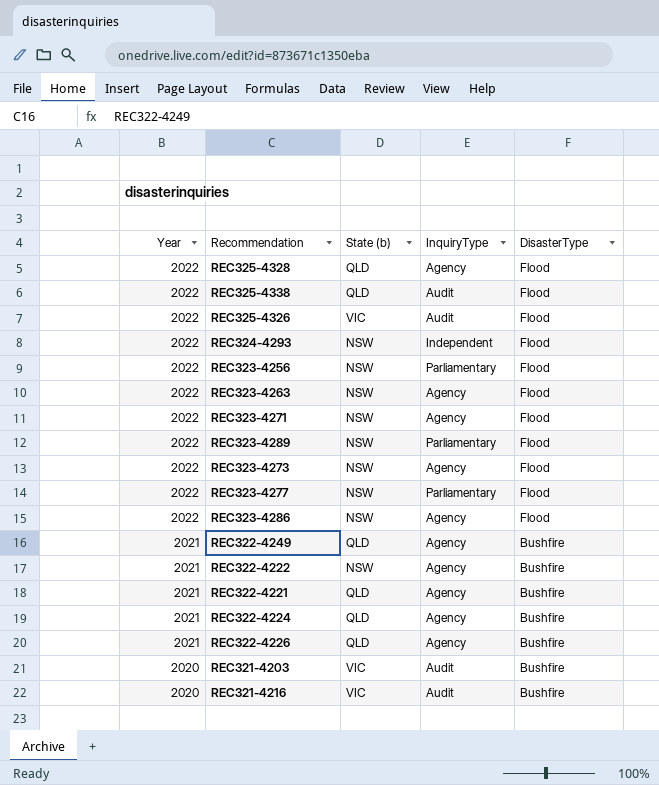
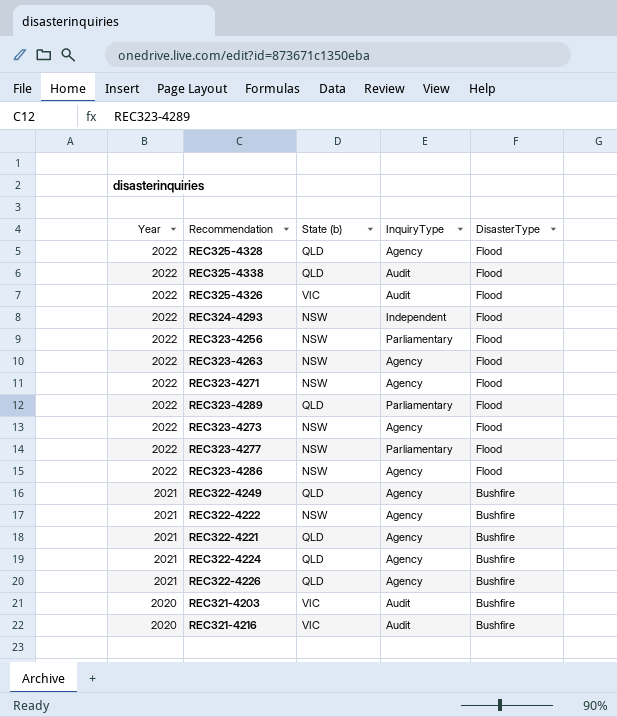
REC323-4289 | State (b): NSW -> QLD

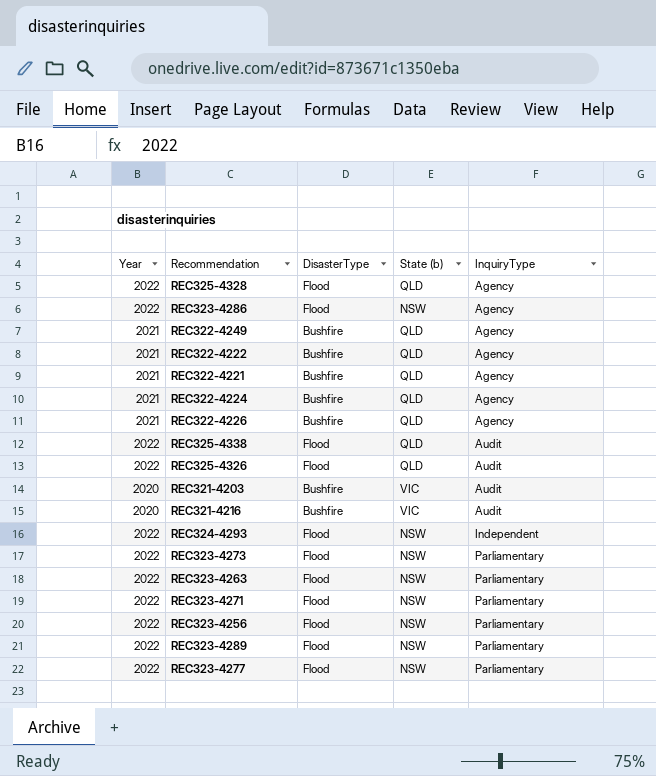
row order: Year descending -> InquiryType ascending
column DisasterType | position: 5 -> 3
REC322-4222 | State (b): NSW -> QLD
REC325-4326 | State (b): VIC -> QLD
REC323-4273 | InquiryType: Agency -> Parliamentary
REC323-4263 | InquiryType: Agency -> Parliamentary
REC323-4271 | InquiryType: Agency -> Parliamentary
REC323-4289 | State (b): QLD -> NSW

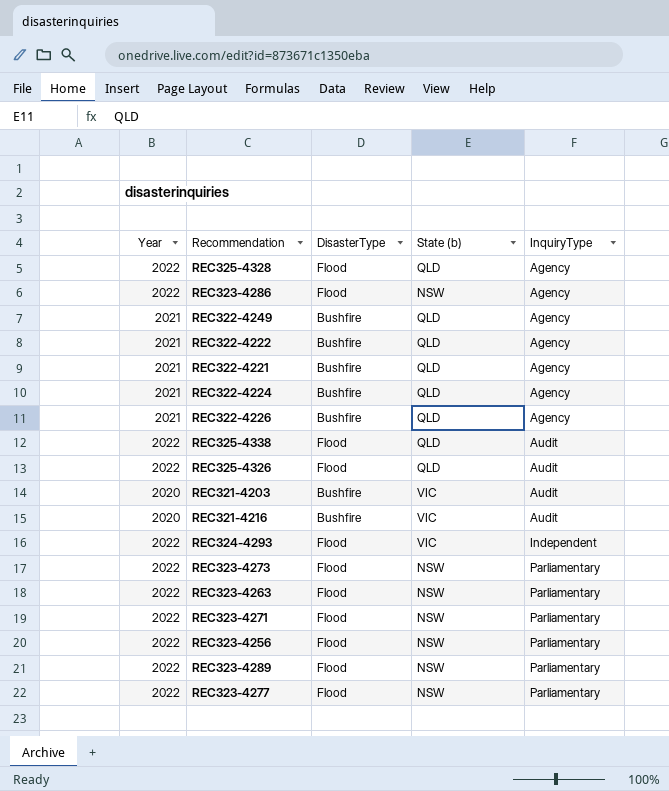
REC324-4293 | State (b): NSW -> VIC

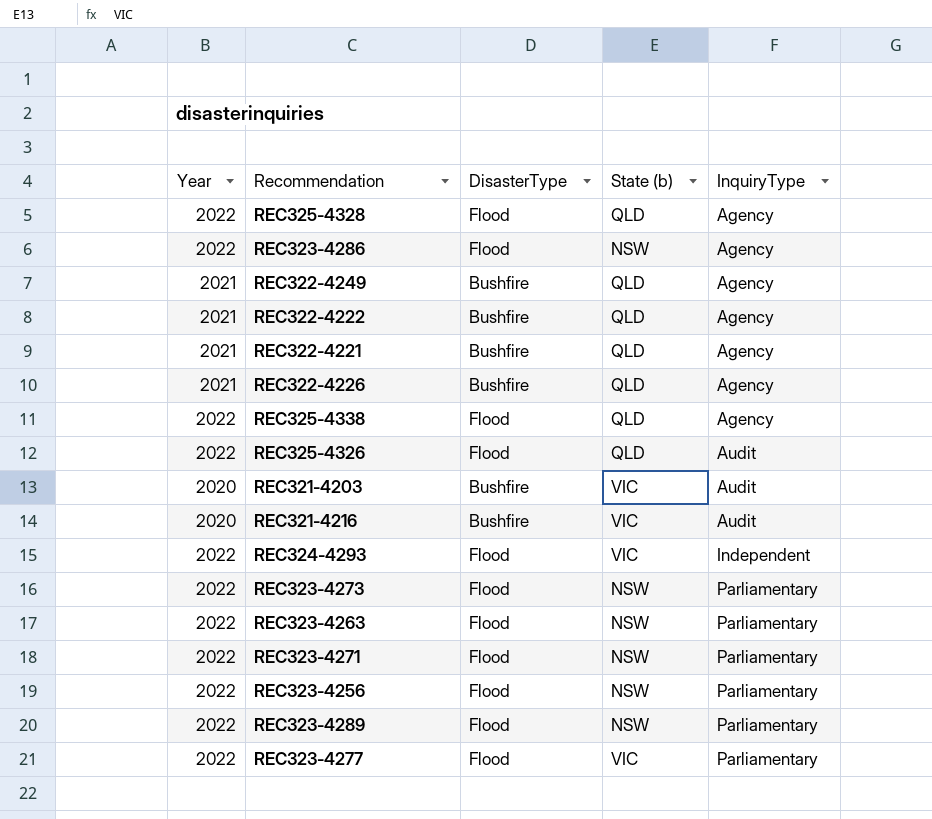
row REC322-4224: 2021 | Bushfire | QLD | Agency -> none
REC325-4338 | InquiryType: Audit -> Agency
REC323-4277 | State (b): NSW -> VIC

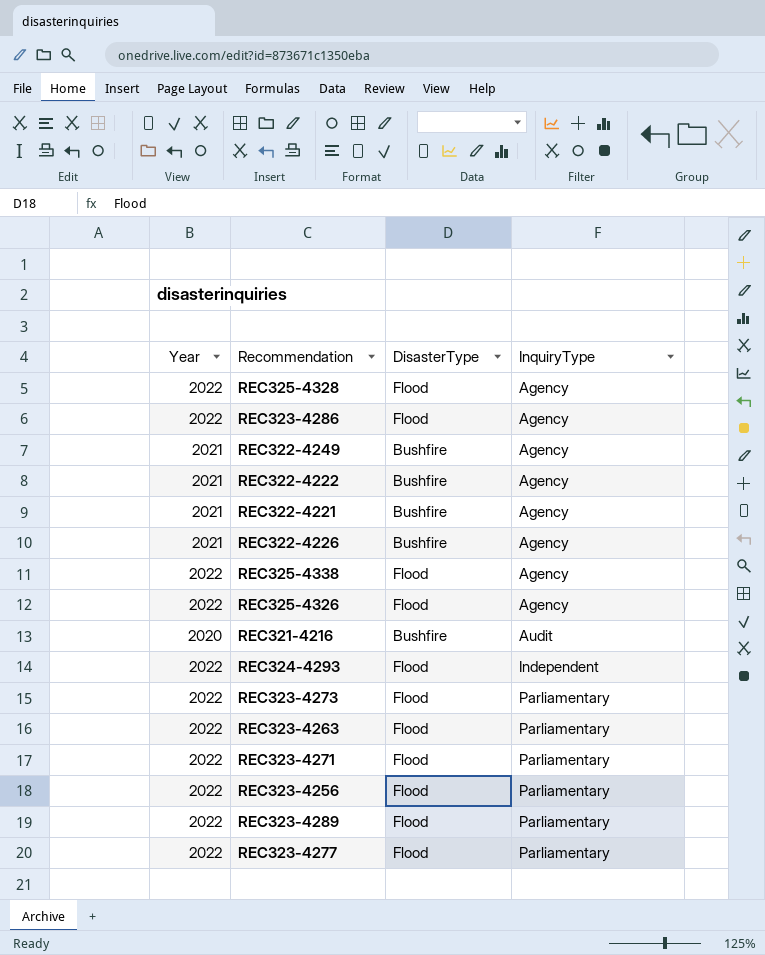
column State (b) | position: 4 -> none
row REC321-4203: 2020 | Bushfire | VIC | Audit -> none
REC325-4326 | InquiryType: Audit -> Agency

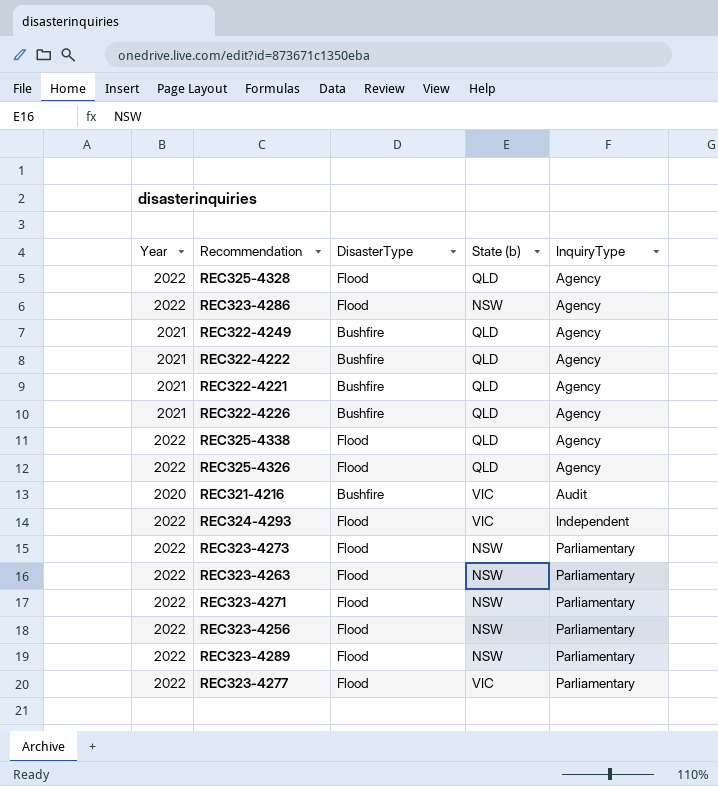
column State (b) | position: none -> 4

